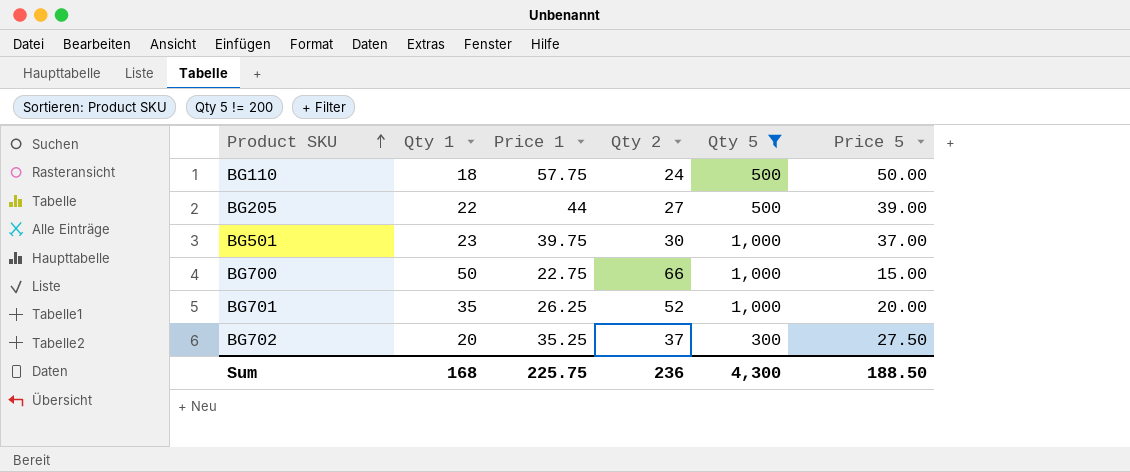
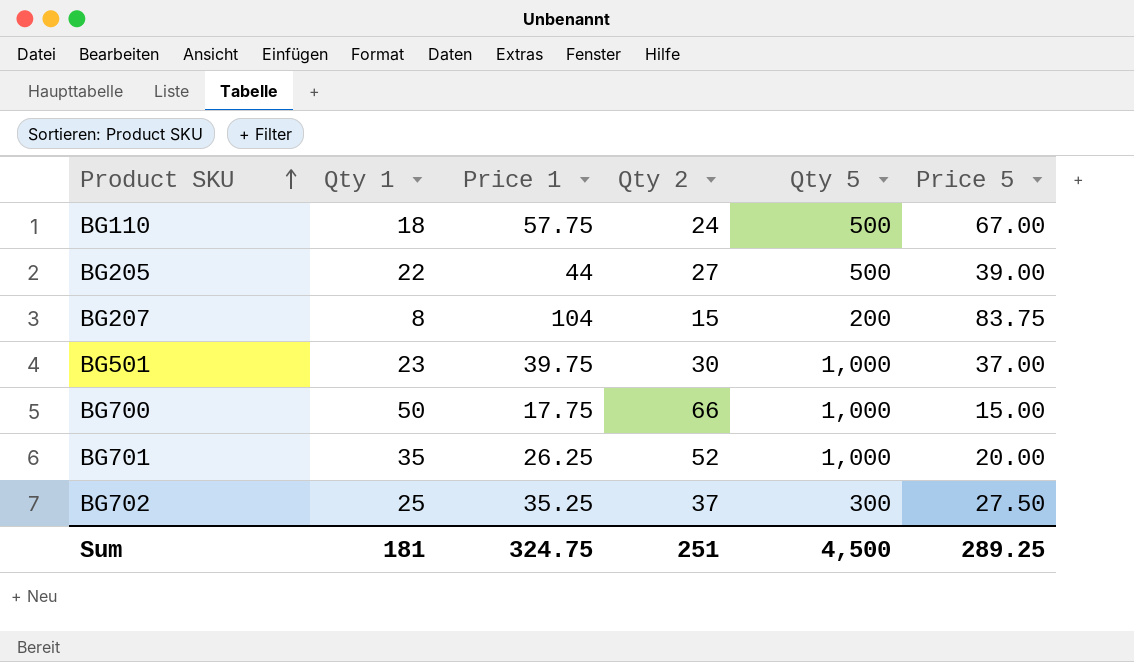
filter: Qty 5 != 200 -> none
BG110 | Price 5: 50.00 -> 67.00
BG700 | Price 1: 22.75 -> 17.75
BG702 | Qty 1: 20 -> 25
Sum | Qty 1: 168 -> 181
Sum | Price 1: 225.75 -> 324.75
Sum | Qty 2: 236 -> 251
Sum | Qty 5: 4,300 -> 4,500
Sum | Price 5: 188.50 -> 289.25

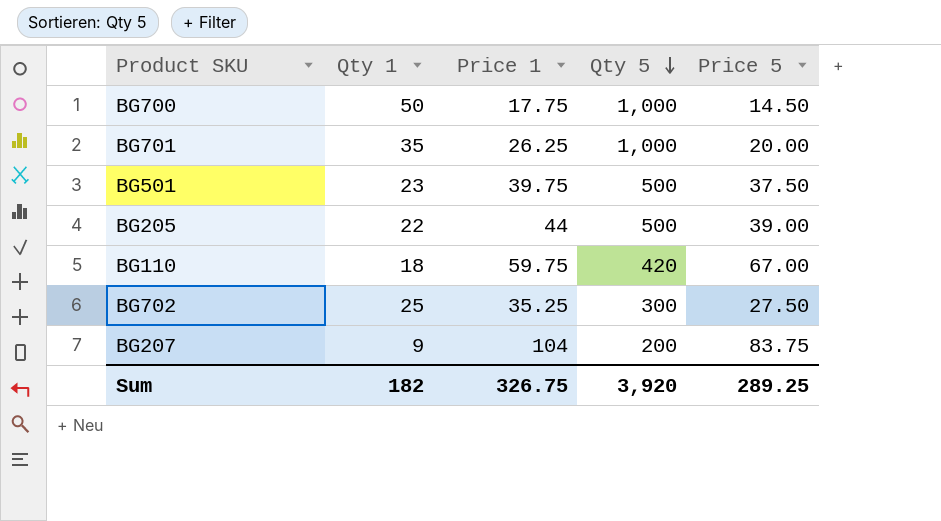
row order: Product SKU ascending -> Qty 5 descending
column Qty 2 | position: 4 -> none
BG700 | Price 5: 15.00 -> 14.50
BG501 | Qty 5: 1,000 -> 500
BG501 | Price 5: 37.00 -> 37.50
BG110 | Price 1: 57.75 -> 59.75
BG110 | Qty 5: 500 -> 420
BG207 | Qty 1: 8 -> 9
Sum | Qty 1: 181 -> 182
Sum | Price 1: 324.75 -> 326.75
Sum | Qty 5: 4,500 -> 3,920

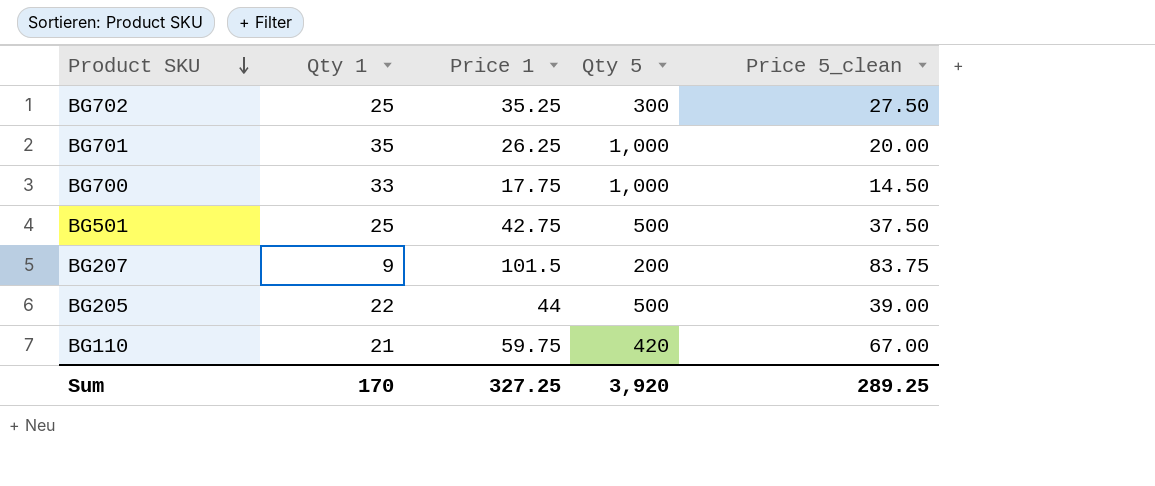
row order: Qty 5 descending -> Product SKU descending
column name: Price 5 -> Price 5_clean
BG700 | Qty 1: 50 -> 33
BG501 | Qty 1: 23 -> 25
BG501 | Price 1: 39.75 -> 42.75
BG207 | Price 1: 104 -> 101.5
BG110 | Qty 1: 18 -> 21
Sum | Qty 1: 182 -> 170
Sum | Price 1: 326.75 -> 327.25

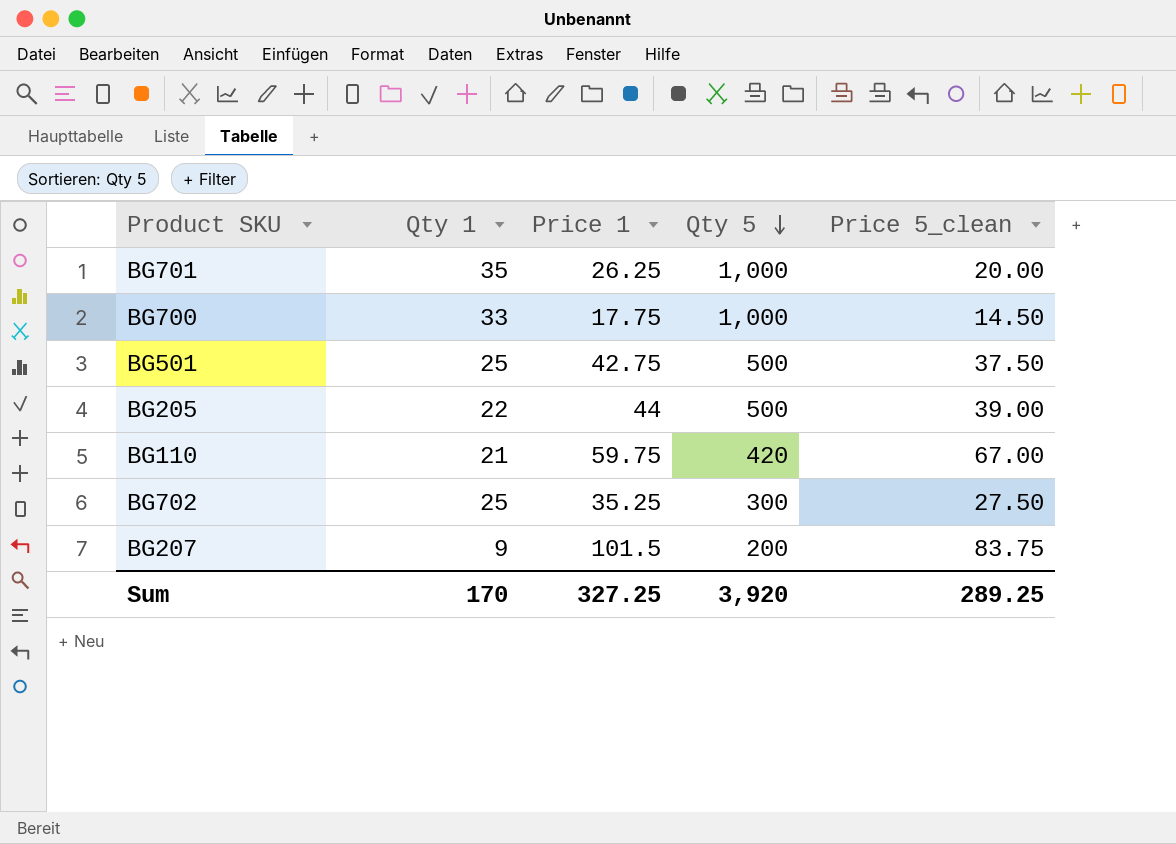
row order: Product SKU descending -> Qty 5 descending

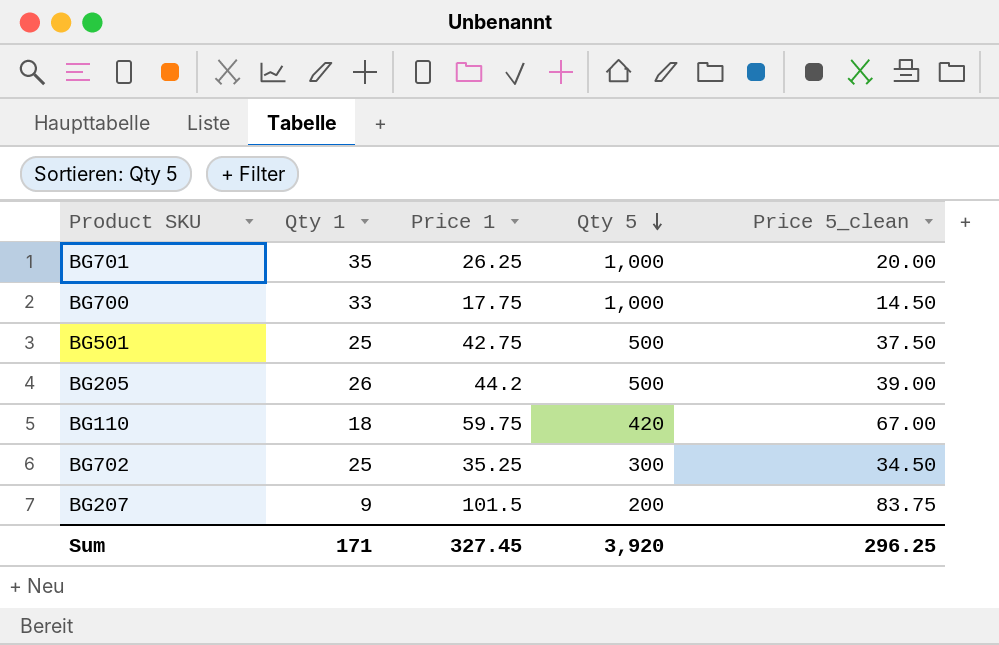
BG205 | Qty 1: 22 -> 26
BG205 | Price 1: 44 -> 44.2
BG110 | Qty 1: 21 -> 18
BG702 | Price 5_clean: 27.50 -> 34.50
Sum | Qty 1: 170 -> 171
Sum | Price 1: 327.25 -> 327.45
Sum | Price 5_clean: 289.25 -> 296.25

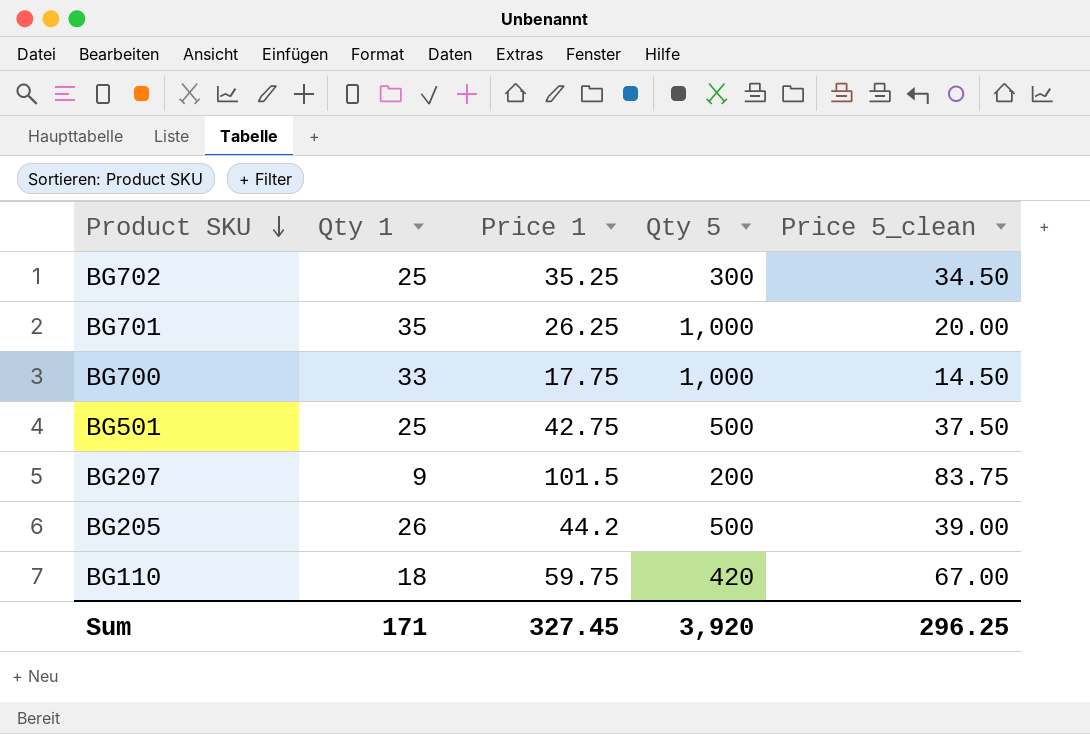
row order: Qty 5 descending -> Product SKU descending

